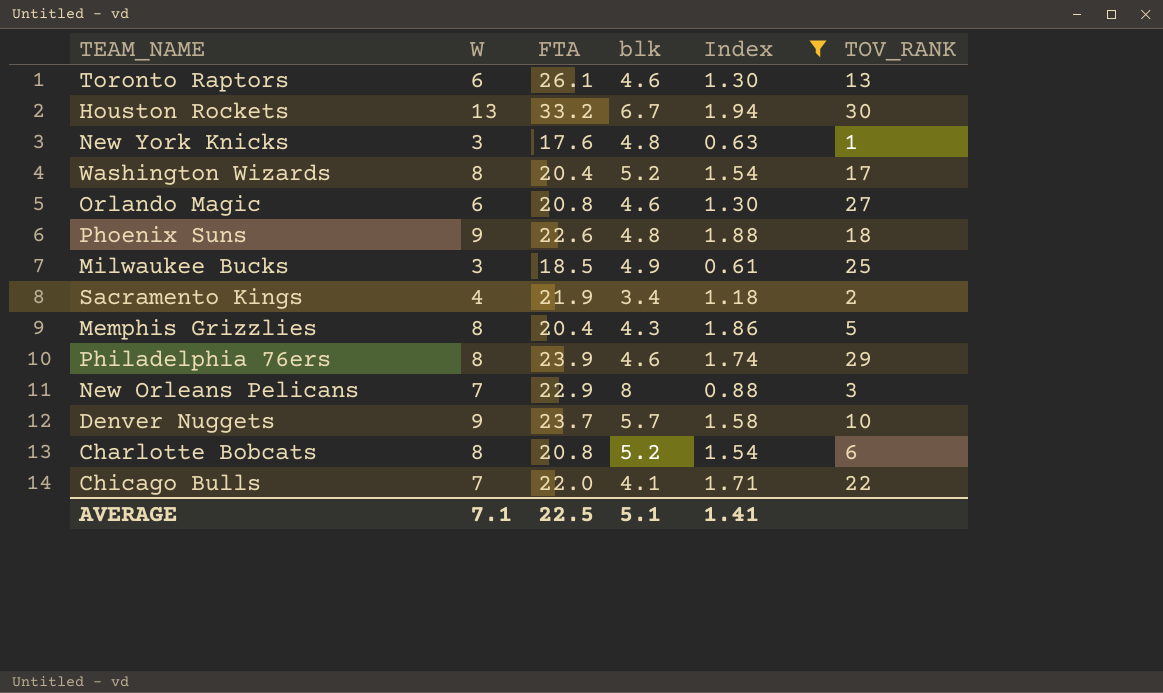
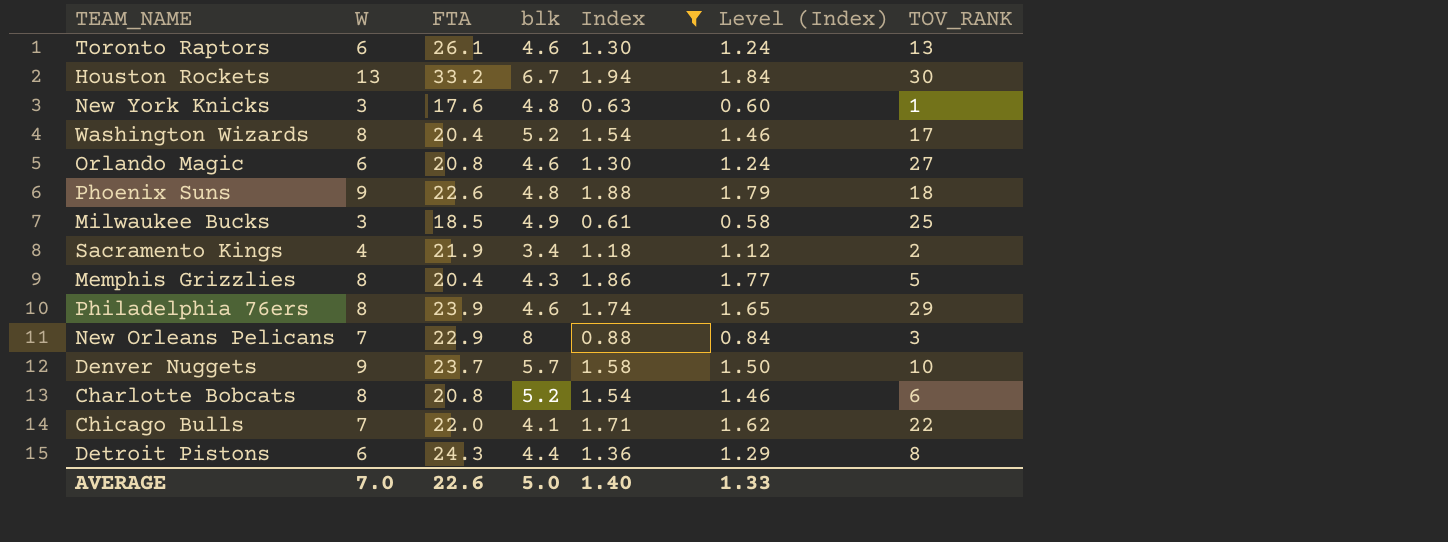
column Level (Index) | formula: none -> [Index] * 0.95
row Detroit Pistons: none -> 6 | 24.3 | 4.4 | 1.36 | 1.29 | 8
AVERAGE | W: 7.1 -> 7.0
AVERAGE | FTA: 22.5 -> 22.6
AVERAGE | blk: 5.1 -> 5.0
AVERAGE | Index: 1.41 -> 1.40

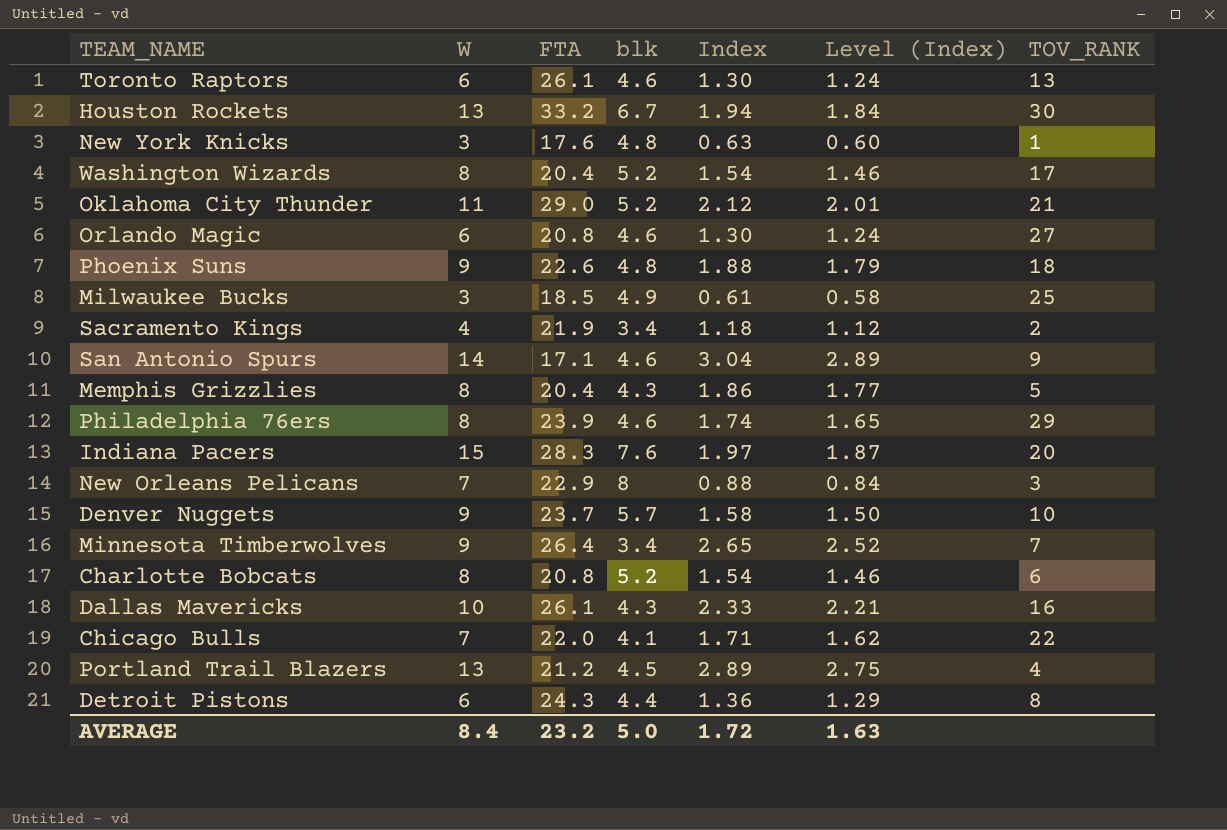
filter: Index <= 1.94 -> none
AVERAGE | W: 7.0 -> 8.4
AVERAGE | FTA: 22.6 -> 23.2
AVERAGE | Index: 1.40 -> 1.72
AVERAGE | Level (Index): 1.33 -> 1.63

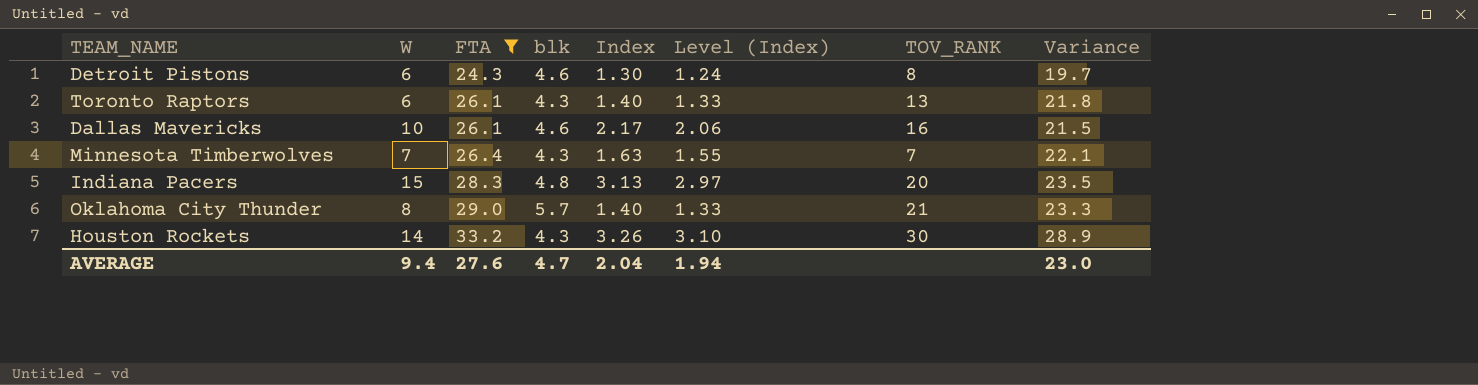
filter: none -> FTA >= 24.3
row order: none -> FTA ascending
column Variance | formula: none -> [FTA] - [blk]
Detroit Pistons | blk: 4.4 -> 4.6
Detroit Pistons | Index: 1.36 -> 1.30
Detroit Pistons | Level (Index): 1.29 -> 1.24
Toronto Raptors | blk: 4.6 -> 4.3
Toronto Raptors | Index: 1.30 -> 1.40
Toronto Raptors | Level (Index): 1.24 -> 1.33
Dallas Mavericks | blk: 4.3 -> 4.6
Dallas Mavericks | Index: 2.33 -> 2.17
Dallas Mavericks | Level (Index): 2.21 -> 2.06
Minnesota Timberwolves | W: 9 -> 7
Minnesota Timberwolves | blk: 3.4 -> 4.3
Minnesota Timberwolves | Index: 2.65 -> 1.63
Minnesota Timberwolves | Level (Index): 2.52 -> 1.55
Indiana Pacers | blk: 7.6 -> 4.8
Indiana Pacers | Index: 1.97 -> 3.13
Indiana Pacers | Level (Index): 1.87 -> 2.97
Oklahoma City Thunder | W: 11 -> 8
Oklahoma City Thunder | blk: 5.2 -> 5.7
Oklahoma City Thunder | Index: 2.12 -> 1.40
Oklahoma City Thunder | Level (Index): 2.01 -> 1.33
Houston Rockets | W: 13 -> 14
Houston Rockets | blk: 6.7 -> 4.3
Houston Rockets | Index: 1.94 -> 3.26
Houston Rockets | Level (Index): 1.84 -> 3.10
AVERAGE | W: 8.4 -> 9.4
AVERAGE | FTA: 23.2 -> 27.6
AVERAGE | blk: 5.0 -> 4.7
AVERAGE | Index: 1.72 -> 2.04
AVERAGE | Level (Index): 1.63 -> 1.94

